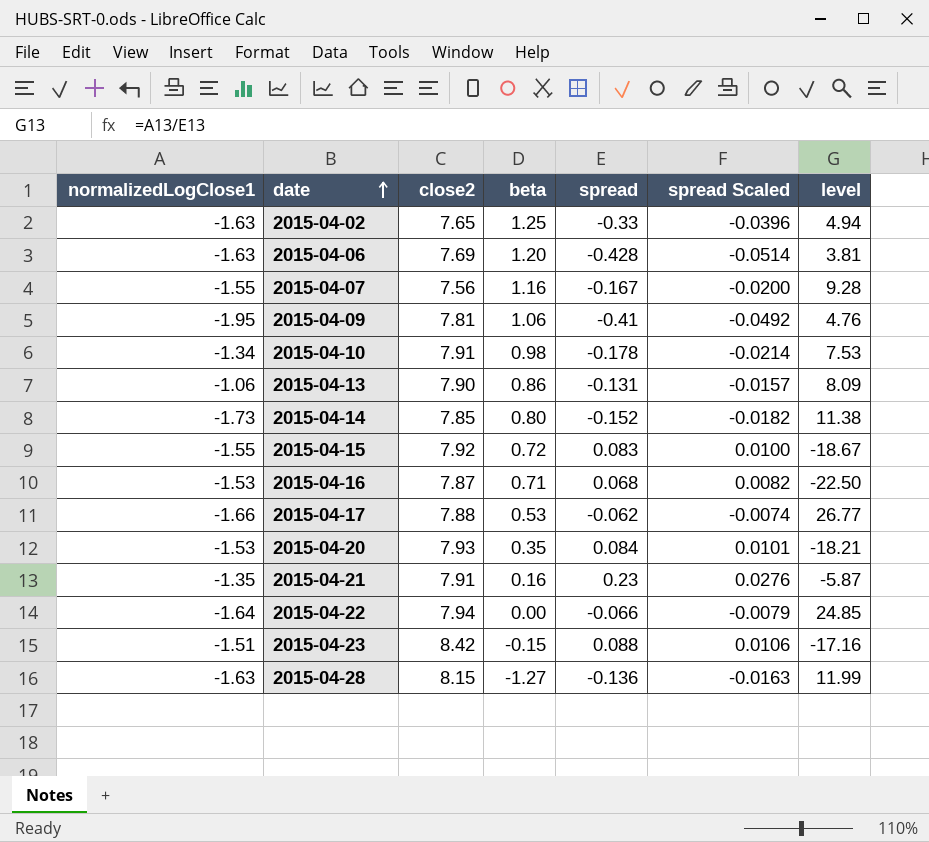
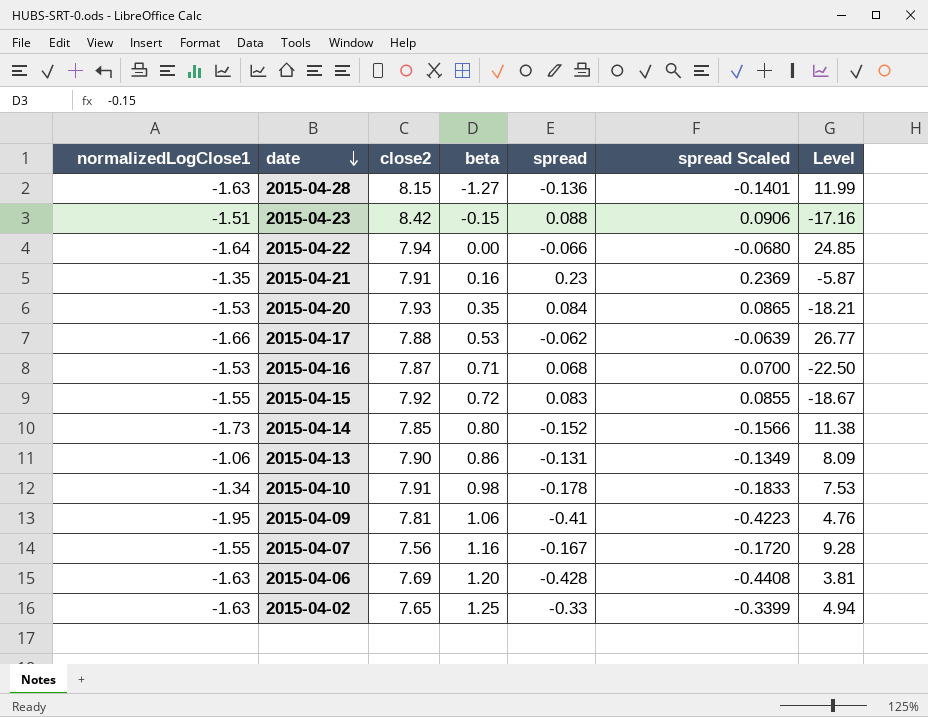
row order: date ascending -> date descending
column spread Scaled | formula: [spread] * 0.12 -> [spread] * 1.03
column name: level -> Level

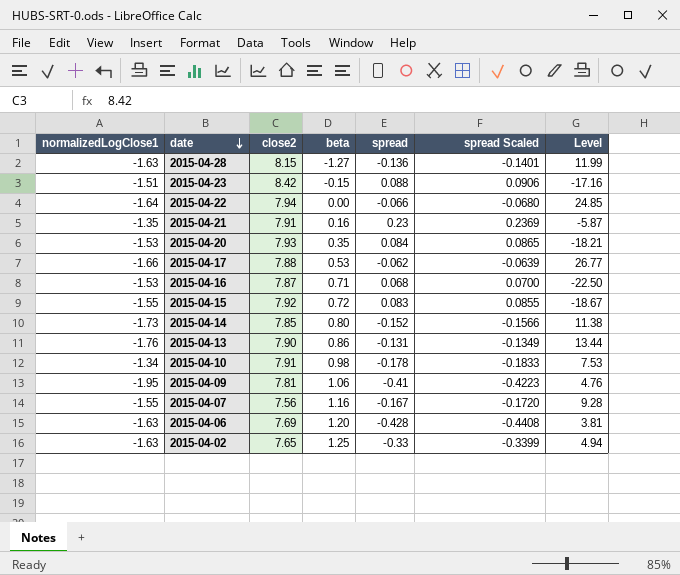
2015-04-13 | normalizedLogClose1: -1.06 -> -1.76
2015-04-13 | Level: 8.09 -> 13.44

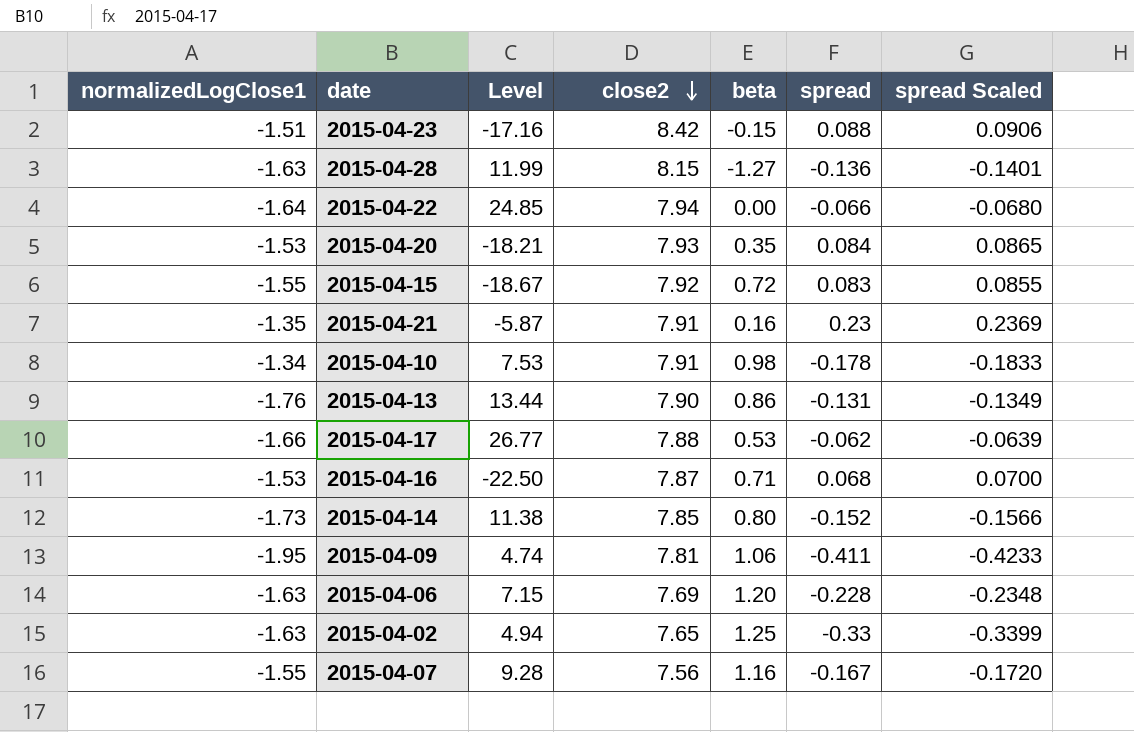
row order: date descending -> close2 descending
column Level | position: 7 -> 3
2015-04-09 | Level: 4.76 -> 4.74
2015-04-09 | spread: -0.41 -> -0.411
2015-04-09 | spread Scaled: -0.4223 -> -0.4233
2015-04-06 | Level: 3.81 -> 7.15
2015-04-06 | spread: -0.428 -> -0.228
2015-04-06 | spread Scaled: -0.4408 -> -0.2348

